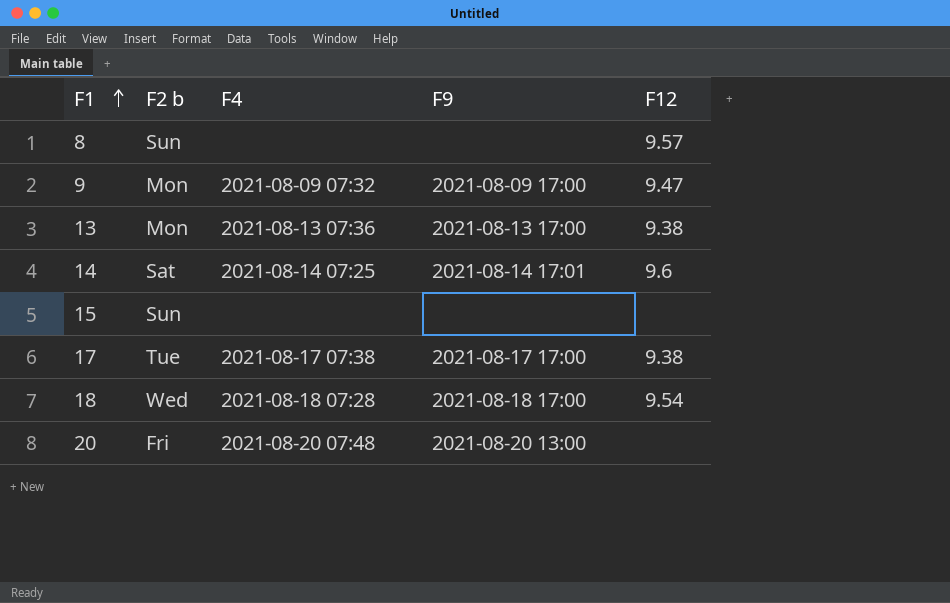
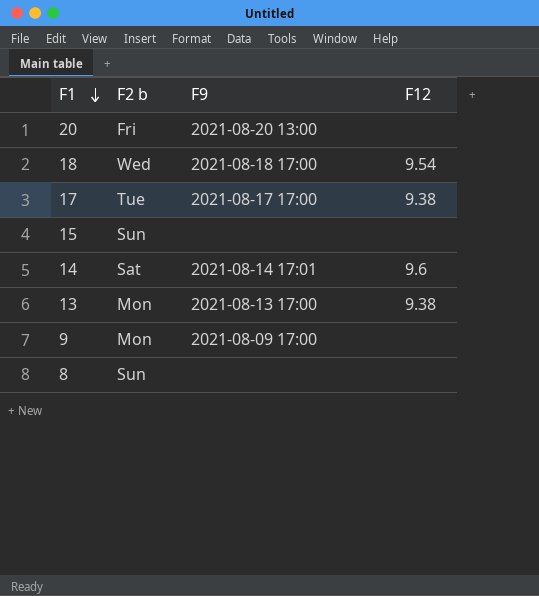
row order: F1 ascending -> F1 descending
column F4 | position: 3 -> none
9 | F12: 9.47 -> none
8 | F12: 9.57 -> none

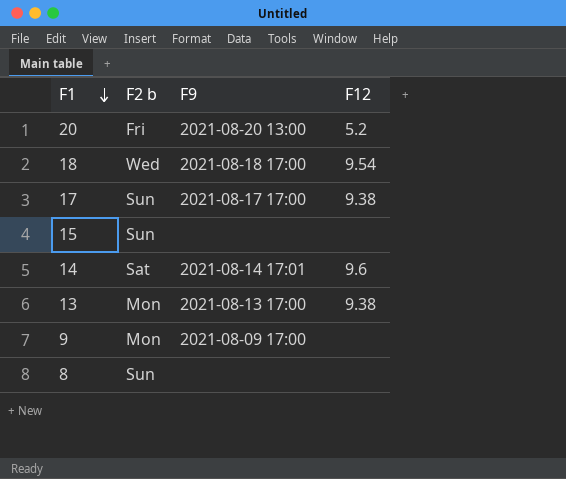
20 | F12: none -> 5.2
17 | F2 b: Tue -> Sun

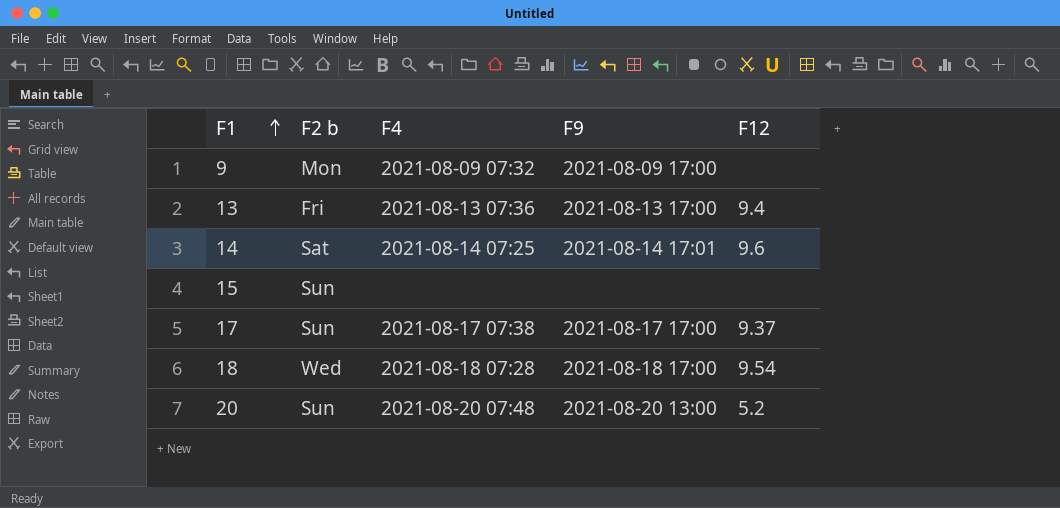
row order: F1 descending -> F1 ascending
column F4 | position: none -> 3
row 8: Sun | none | none -> none
13 | F2 b: Mon -> Fri
13 | F12: 9.38 -> 9.4
17 | F12: 9.38 -> 9.37
20 | F2 b: Fri -> Sun

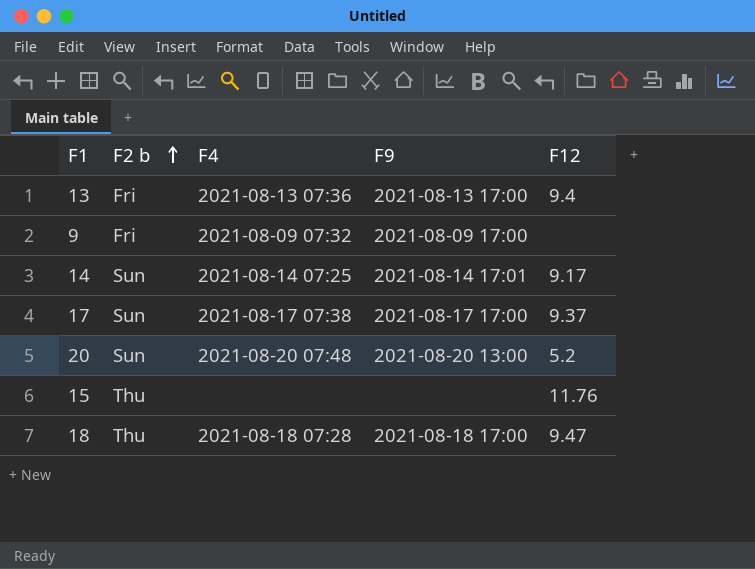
row order: F1 ascending -> F2 b ascending
9 | F2 b: Mon -> Fri
14 | F2 b: Sat -> Sun
14 | F12: 9.6 -> 9.17
15 | F2 b: Sun -> Thu
15 | F12: none -> 11.76
18 | F2 b: Wed -> Thu
18 | F12: 9.54 -> 9.47

